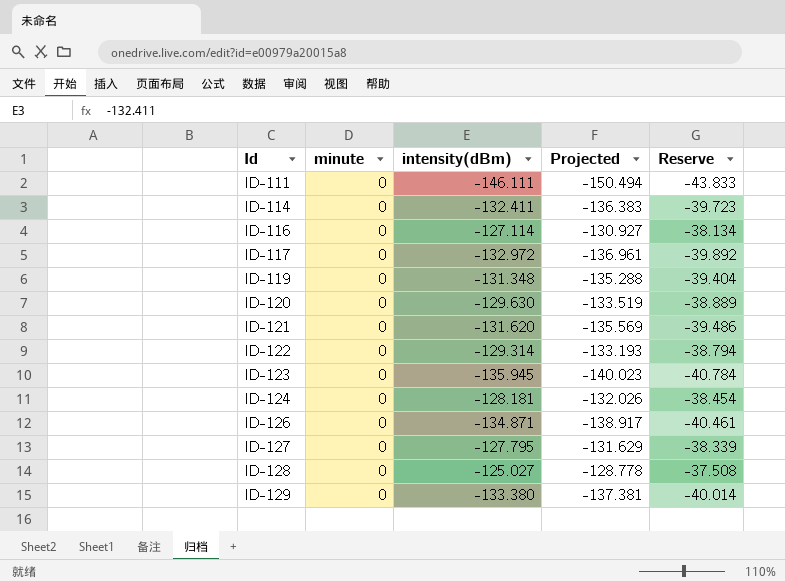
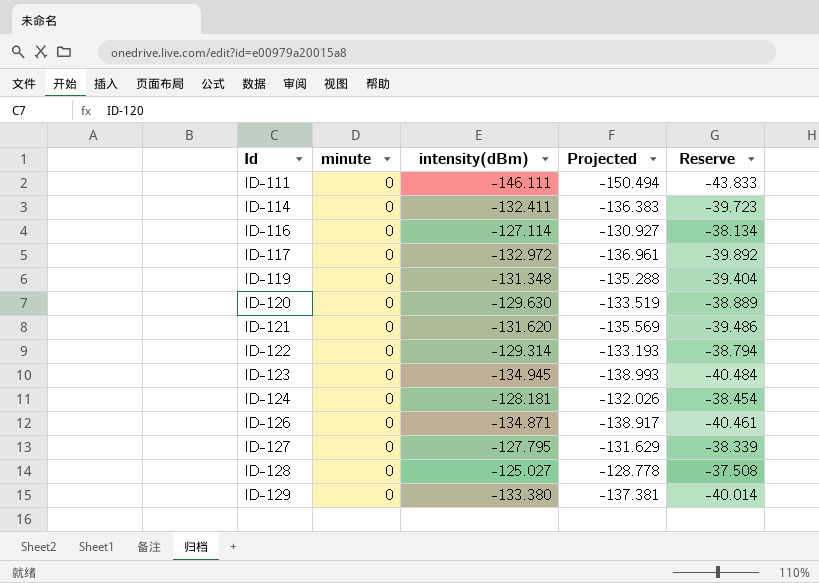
ID-123 | intensity(dBm): -135.945 -> -134.945
ID-123 | Projected: -140.023 -> -138.993
ID-123 | Reserve: -40.784 -> -40.484

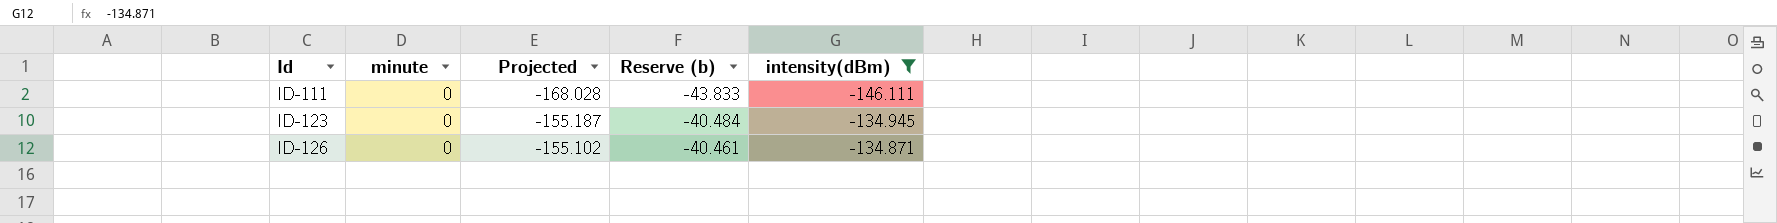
filter: none -> intensity(dBm) <= -134.871
column Projected | formula: [intensity(dBm)] * 1.03 -> [intensity(dBm)] * 1.15
column name: Reserve -> Reserve (b)
column intensity(dBm) | position: 3 -> 5

